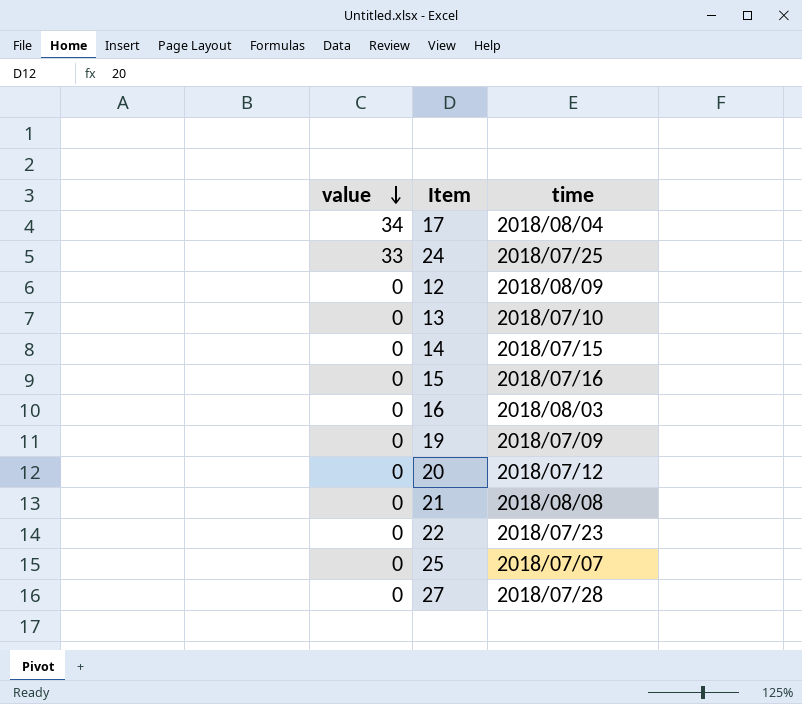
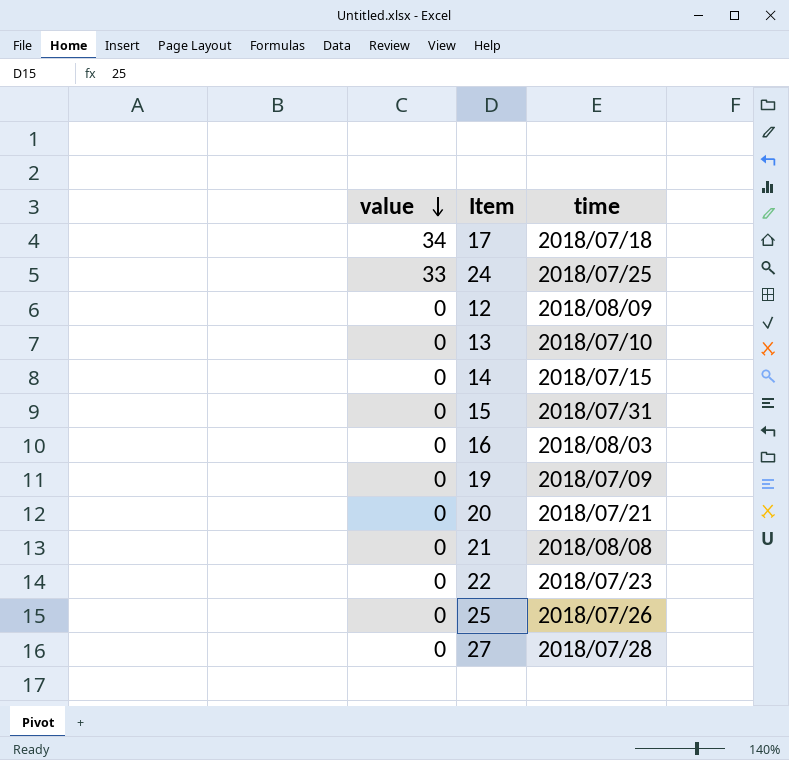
17 | time: 2018/08/04 -> 2018/07/18
15 | time: 2018/07/16 -> 2018/07/31
20 | time: 2018/07/12 -> 2018/07/21
25 | time: 2018/07/07 -> 2018/07/26

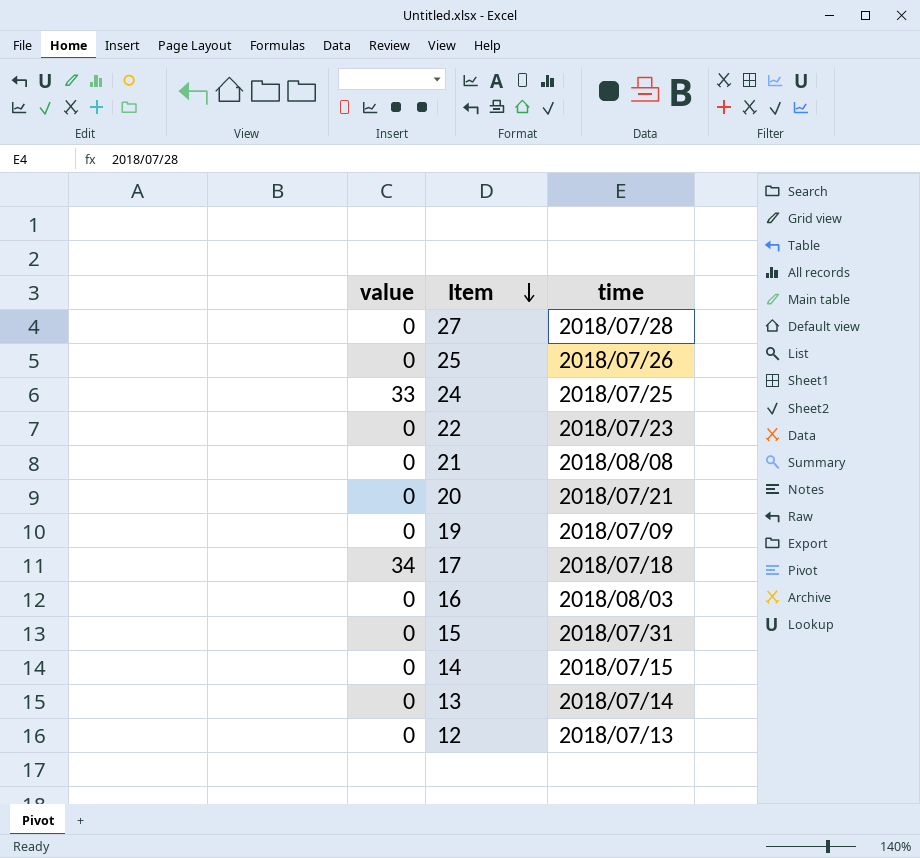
row order: value descending -> Item descending
13 | time: 2018/07/10 -> 2018/07/14
12 | time: 2018/08/09 -> 2018/07/13

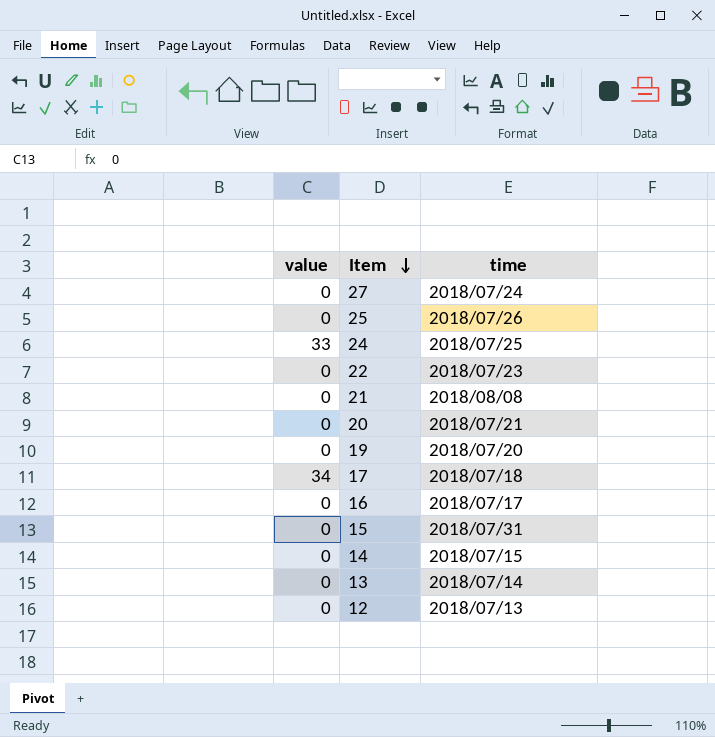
27 | time: 2018/07/28 -> 2018/07/24
19 | time: 2018/07/09 -> 2018/07/20
16 | time: 2018/08/03 -> 2018/07/17

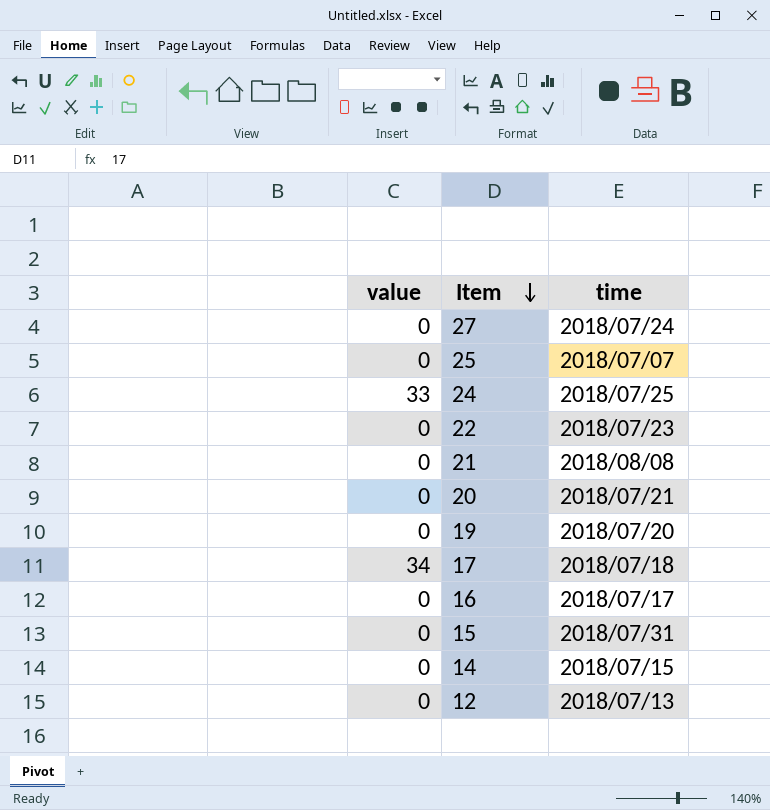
row 13: 0 | 2018/07/14 -> none
25 | time: 2018/07/26 -> 2018/07/07

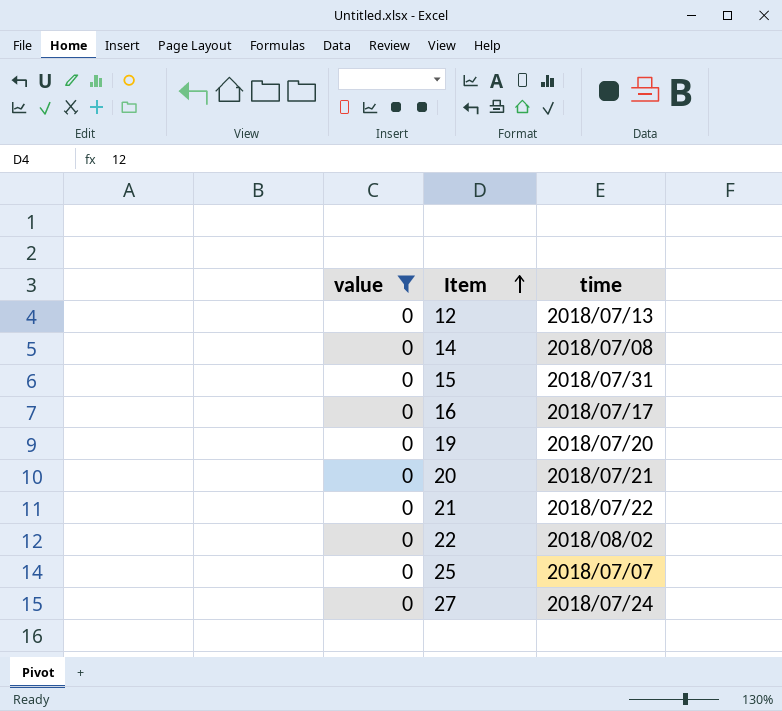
filter: none -> value = 0
row order: Item descending -> Item ascending
14 | time: 2018/07/15 -> 2018/07/08
21 | time: 2018/08/08 -> 2018/07/22
22 | time: 2018/07/23 -> 2018/08/02

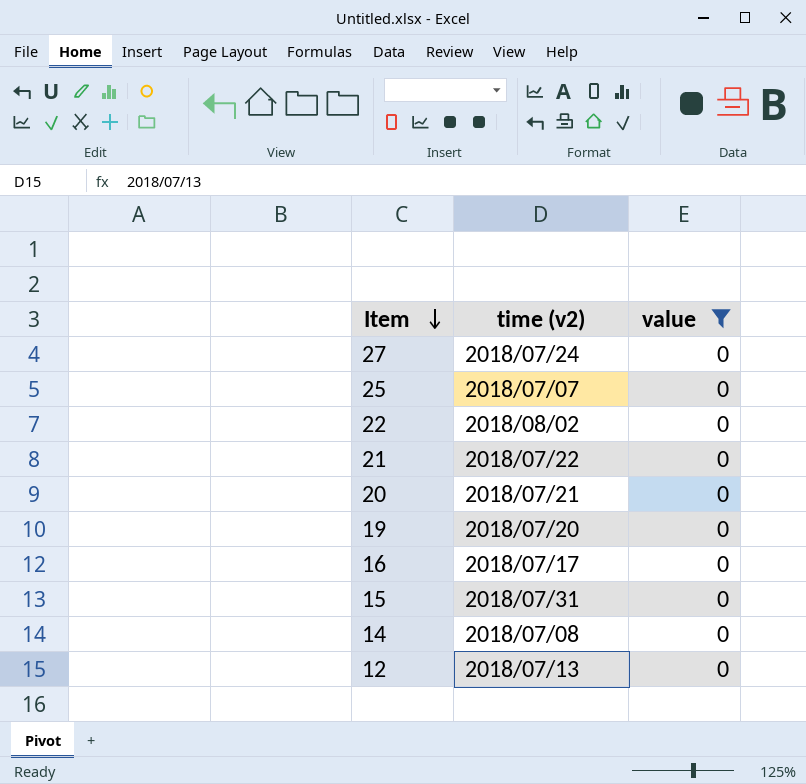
row order: Item ascending -> Item descending
column name: time -> time (v2)
column value | position: 1 -> 3

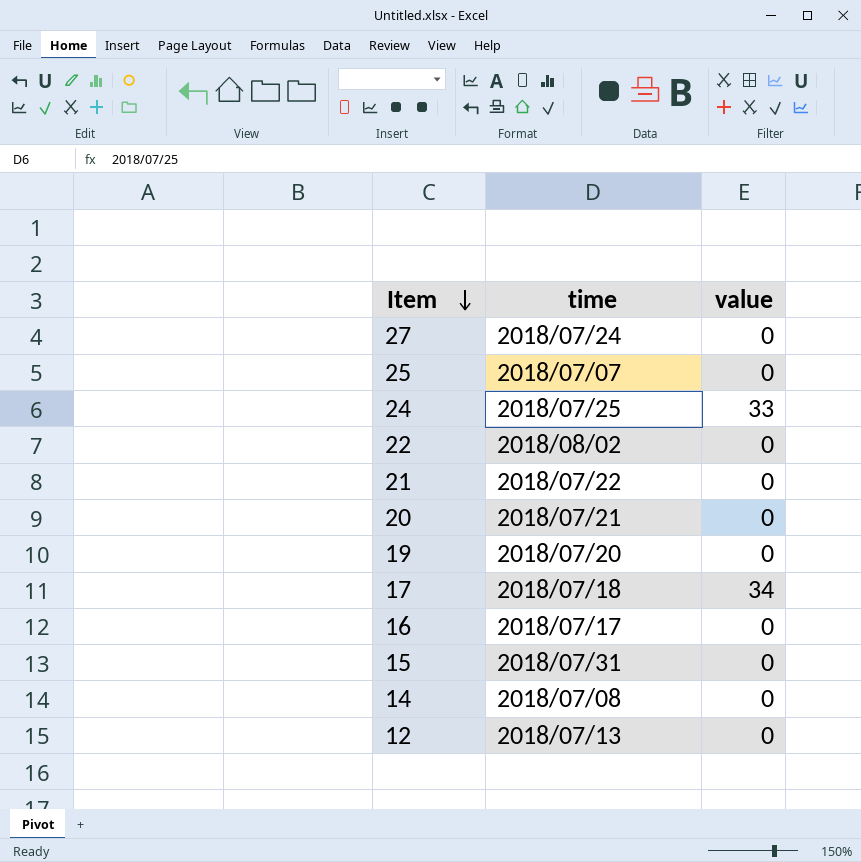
filter: value = 0 -> none
column name: time (v2) -> time

